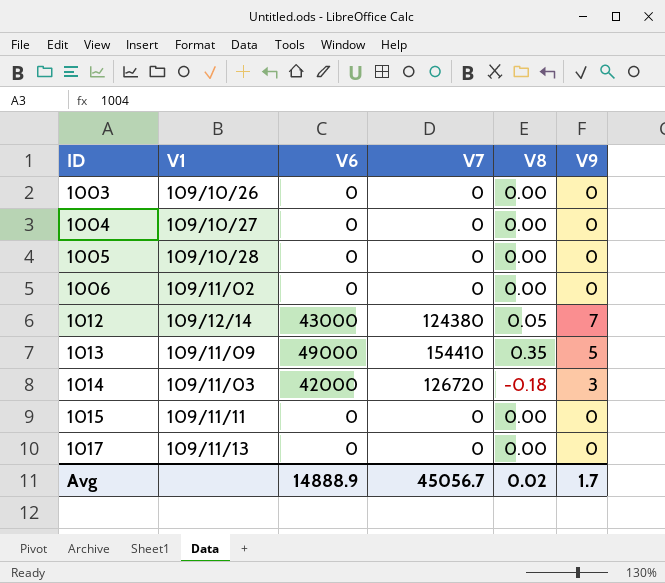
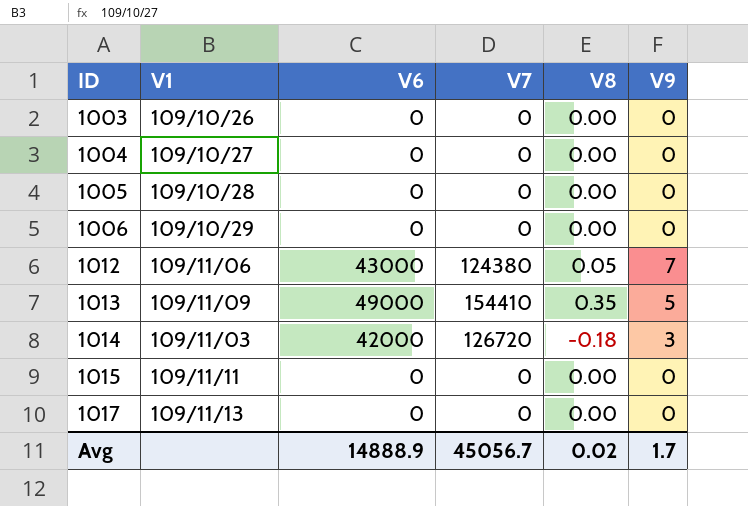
1006 | V1: 109/11/02 -> 109/10/29
1012 | V1: 109/12/14 -> 109/11/06

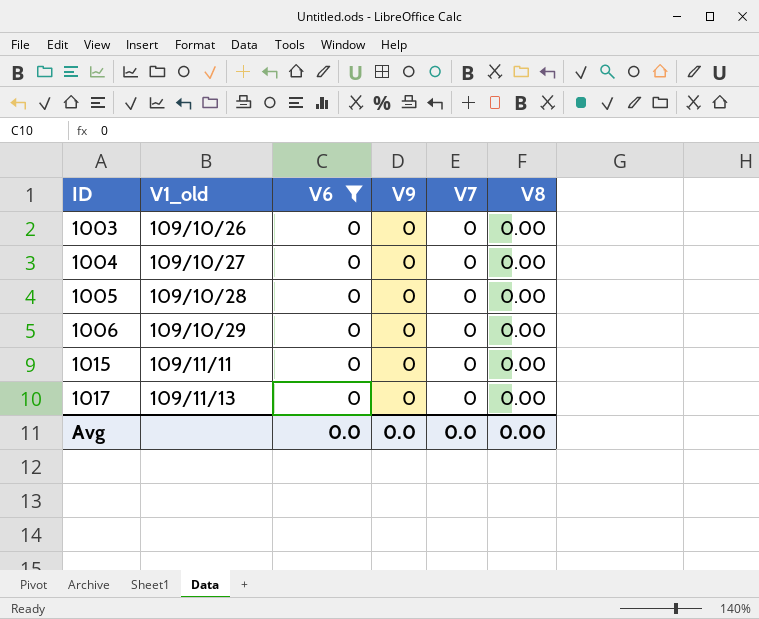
filter: none -> V6 = 0
column name: V1 -> V1_old
column V9 | position: 6 -> 4
Avg | V6: 14888.9 -> 0.0
Avg | V9: 1.7 -> 0.0
Avg | V7: 45056.7 -> 0.0
Avg | V8: 0.02 -> 0.00

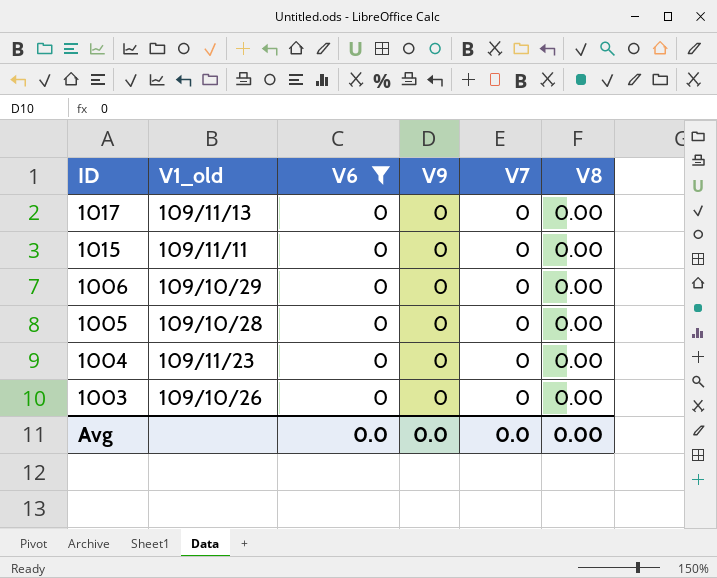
row order: ID ascending -> ID descending
1004 | V1_old: 109/10/27 -> 109/11/23

